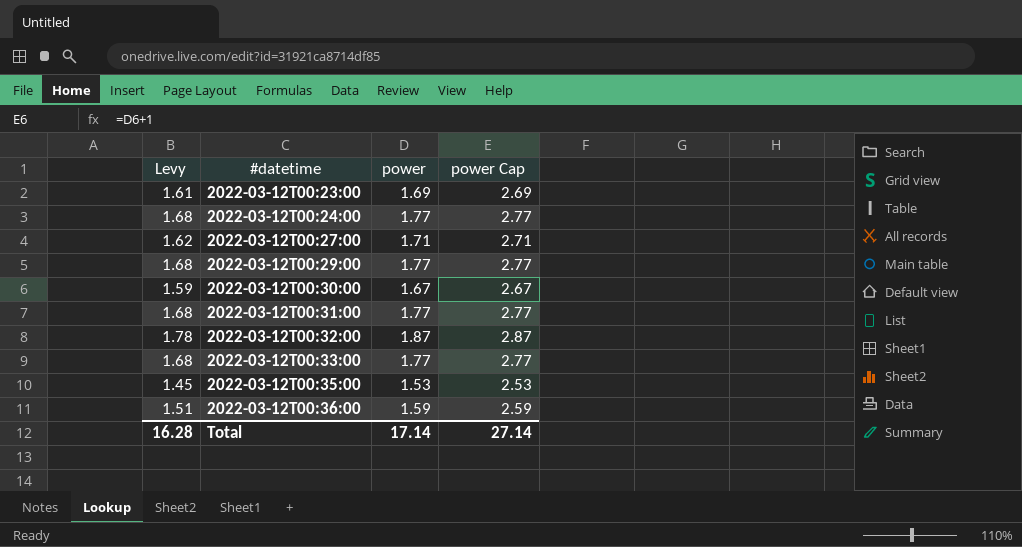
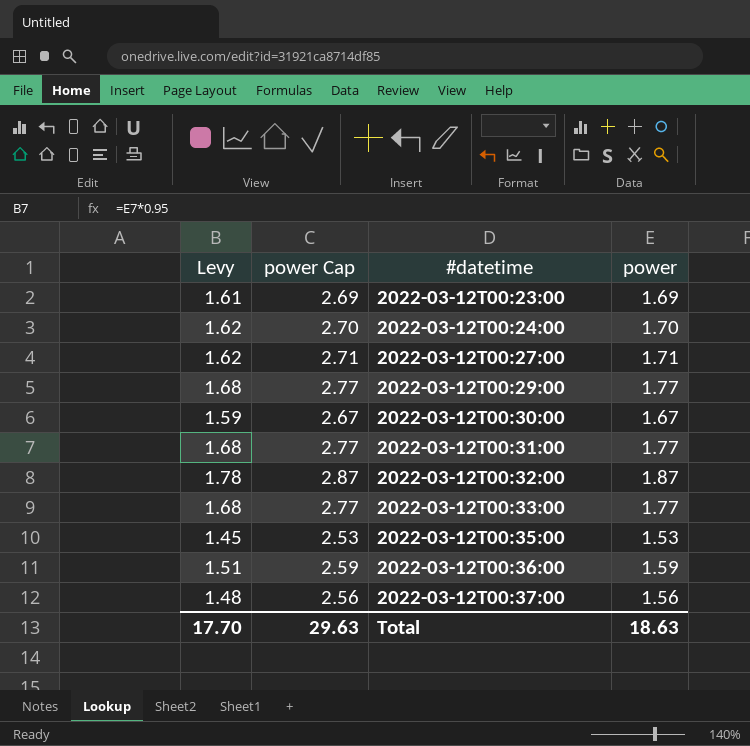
column power Cap | position: 4 -> 2
2022-03-12T00:24:00 | Levy: 1.68 -> 1.62
2022-03-12T00:24:00 | power Cap: 2.77 -> 2.70
2022-03-12T00:24:00 | power: 1.77 -> 1.70
row 2022-03-12T00:37:00: none -> 1.48 | 2.56 | 1.56
Total | Levy: 16.28 -> 17.70
Total | power Cap: 27.14 -> 29.63
Total | power: 17.14 -> 18.63

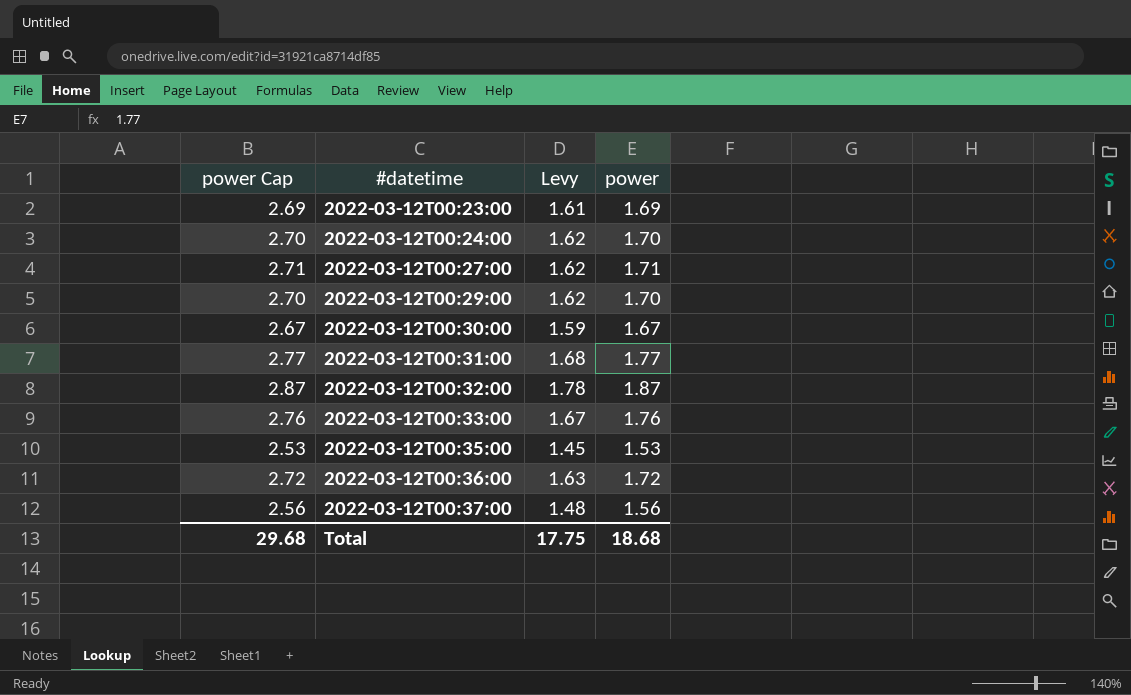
column Levy | position: 1 -> 3
2022-03-12T00:29:00 | power Cap: 2.77 -> 2.70
2022-03-12T00:29:00 | Levy: 1.68 -> 1.62
2022-03-12T00:29:00 | power: 1.77 -> 1.70
2022-03-12T00:33:00 | power Cap: 2.77 -> 2.76
2022-03-12T00:33:00 | Levy: 1.68 -> 1.67
2022-03-12T00:33:00 | power: 1.77 -> 1.76
2022-03-12T00:36:00 | power Cap: 2.59 -> 2.72
2022-03-12T00:36:00 | Levy: 1.51 -> 1.63
2022-03-12T00:36:00 | power: 1.59 -> 1.72
Total | power Cap: 29.63 -> 29.68
Total | Levy: 17.70 -> 17.75
Total | power: 18.63 -> 18.68

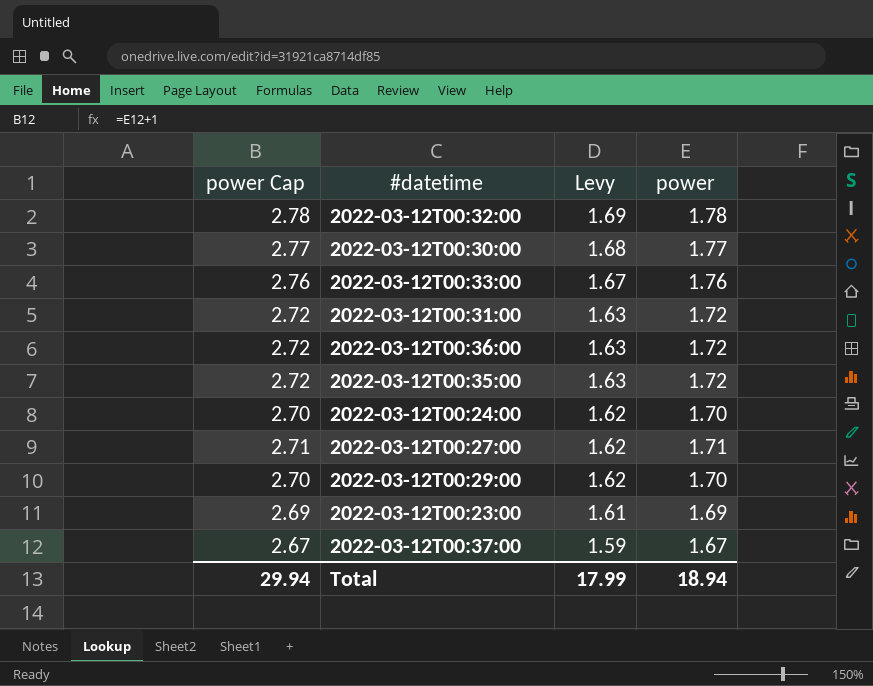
row order: #datetime ascending -> Levy descending
2022-03-12T00:32:00 | power Cap: 2.87 -> 2.78
2022-03-12T00:32:00 | Levy: 1.78 -> 1.69
2022-03-12T00:32:00 | power: 1.87 -> 1.78
2022-03-12T00:30:00 | power Cap: 2.67 -> 2.77
2022-03-12T00:30:00 | Levy: 1.59 -> 1.68
2022-03-12T00:30:00 | power: 1.67 -> 1.77
2022-03-12T00:31:00 | power Cap: 2.77 -> 2.72
2022-03-12T00:31:00 | Levy: 1.68 -> 1.63
2022-03-12T00:31:00 | power: 1.77 -> 1.72
2022-03-12T00:35:00 | power Cap: 2.53 -> 2.72
2022-03-12T00:35:00 | Levy: 1.45 -> 1.63
2022-03-12T00:35:00 | power: 1.53 -> 1.72
2022-03-12T00:37:00 | power Cap: 2.56 -> 2.67
2022-03-12T00:37:00 | Levy: 1.48 -> 1.59
2022-03-12T00:37:00 | power: 1.56 -> 1.67
Total | power Cap: 29.68 -> 29.94
Total | Levy: 17.75 -> 17.99
Total | power: 18.68 -> 18.94

